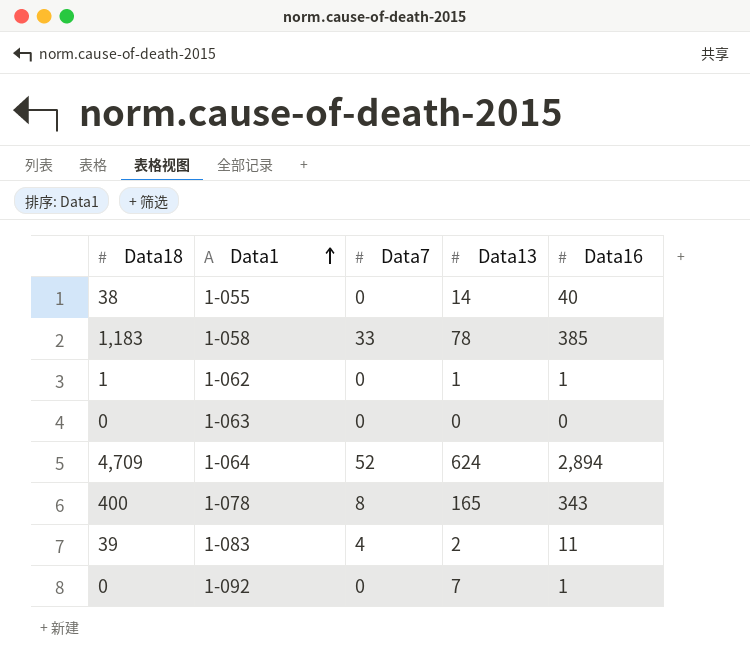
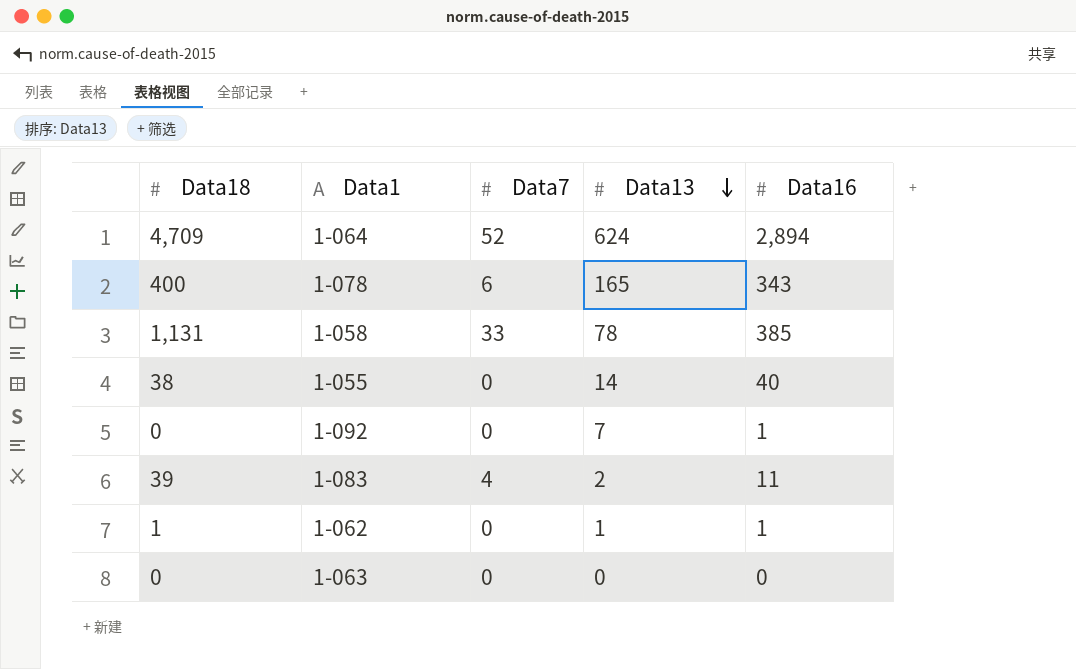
row order: Data1 ascending -> Data13 descending
1-078 | Data7: 8 -> 6
1-058 | Data18: 1,183 -> 1,131

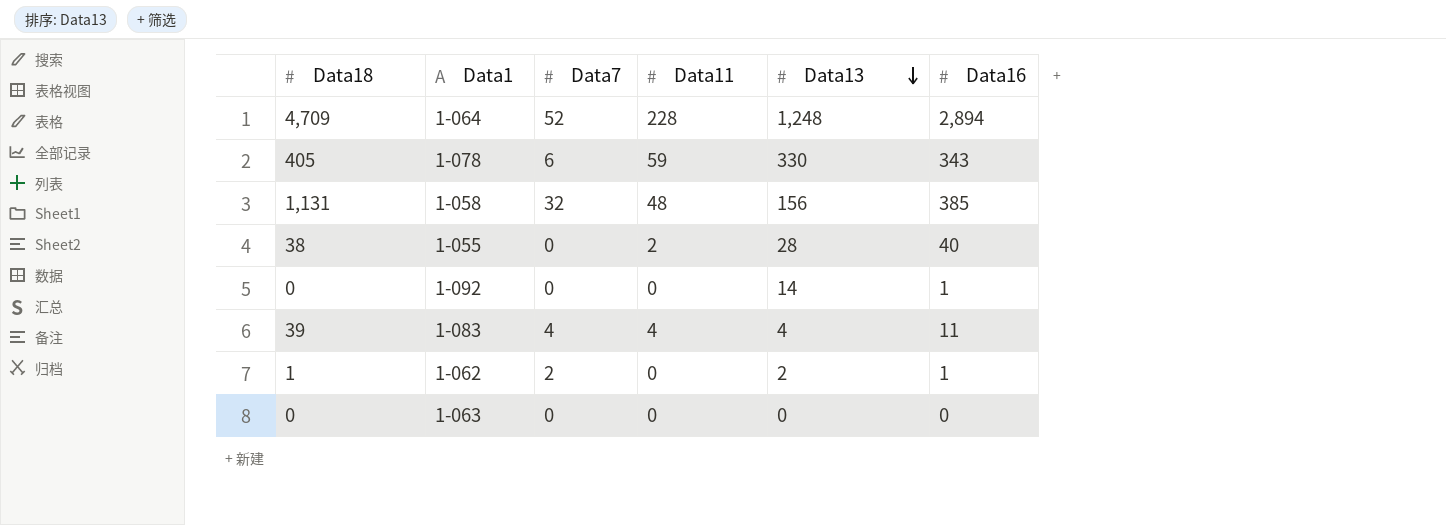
column Data11 | position: none -> 4
1-064 | Data13: 624 -> 1,248
1-078 | Data18: 400 -> 405
1-078 | Data13: 165 -> 330
1-058 | Data7: 33 -> 32
1-058 | Data13: 78 -> 156
1-055 | Data13: 14 -> 28
1-092 | Data13: 7 -> 14
1-083 | Data13: 2 -> 4
1-062 | Data7: 0 -> 2
1-062 | Data13: 1 -> 2

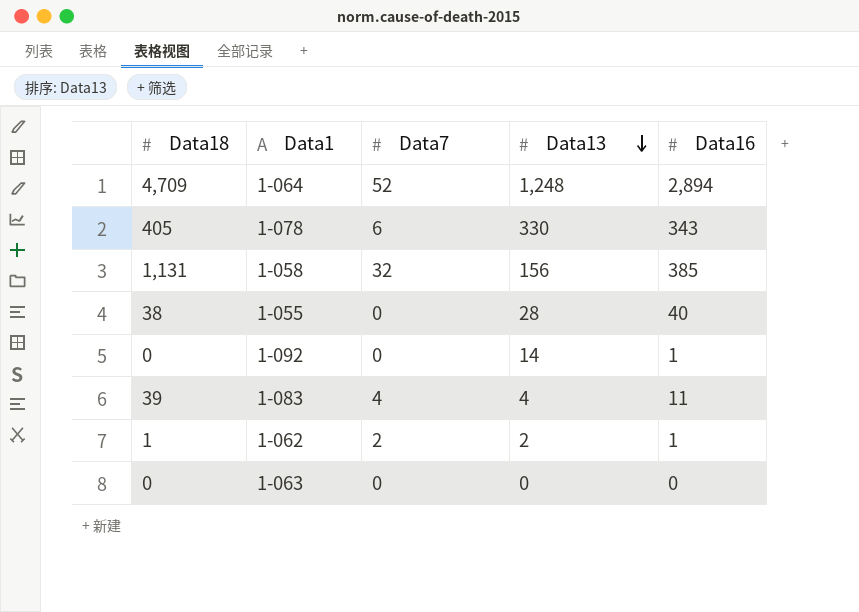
column Data11 | position: 4 -> none

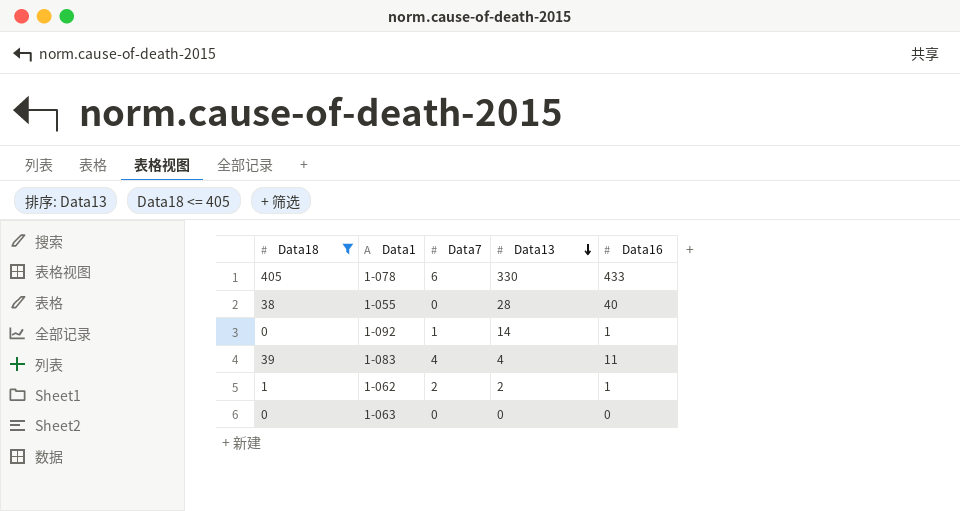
filter: none -> Data18 <= 405
1-078 | Data16: 343 -> 433
1-092 | Data7: 0 -> 1

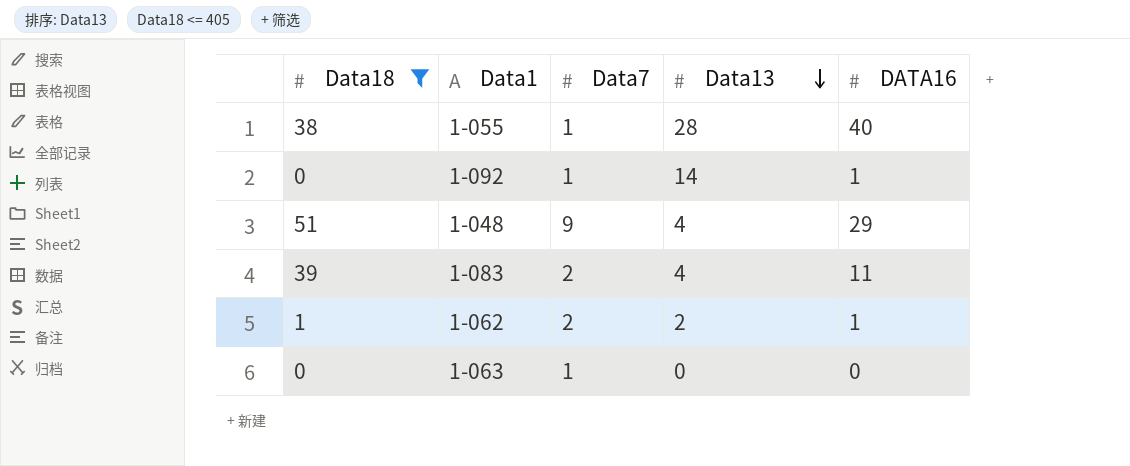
column name: Data16 -> DATA16
row 1-078: 405 | 6 | 330 | 433 -> none
1-055 | Data7: 0 -> 1
row 1-048: none -> 51 | 9 | 4 | 29
1-083 | Data7: 4 -> 2
1-063 | Data7: 0 -> 1

